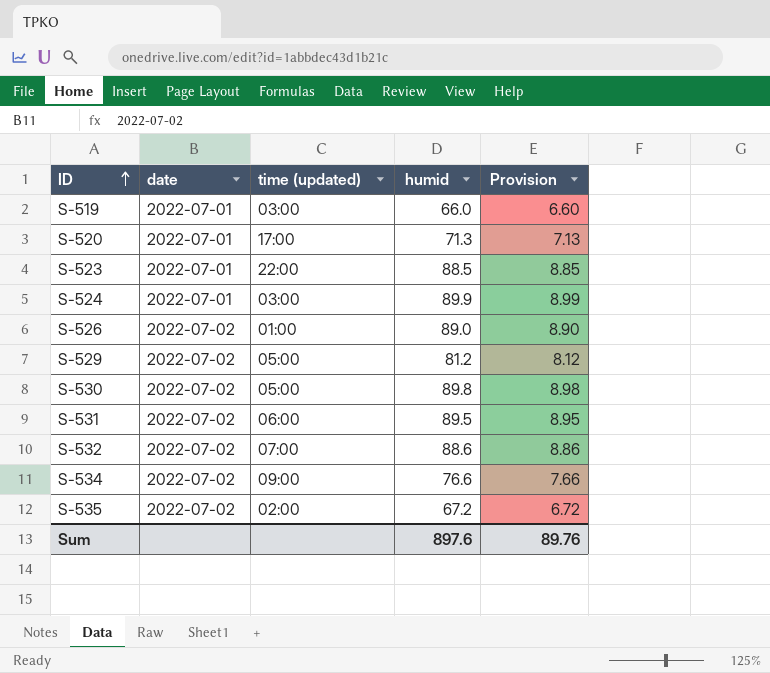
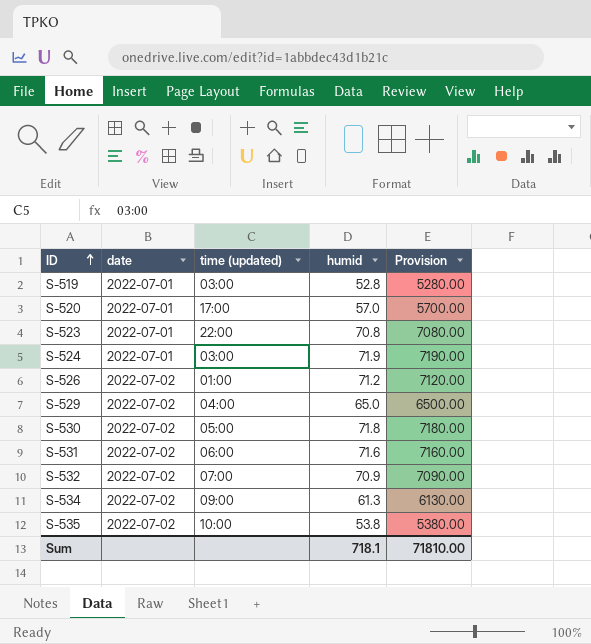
column Provision | formula: [humid] * 0.1 -> [humid] * 100
S-519 | humid: 66.0 -> 52.8
S-520 | humid: 71.3 -> 57.0
S-523 | humid: 88.5 -> 70.8
S-524 | humid: 89.9 -> 71.9
S-526 | humid: 89.0 -> 71.2
S-529 | time (updated): 05:00 -> 04:00
S-529 | humid: 81.2 -> 65.0
S-530 | humid: 89.8 -> 71.8
S-531 | humid: 89.5 -> 71.6
S-532 | humid: 88.6 -> 70.9
S-534 | humid: 76.6 -> 61.3
S-535 | time (updated): 02:00 -> 10:00
S-535 | humid: 67.2 -> 53.8
Sum | humid: 897.6 -> 718.1
Sum | Provision: 89.76 -> 71810.00

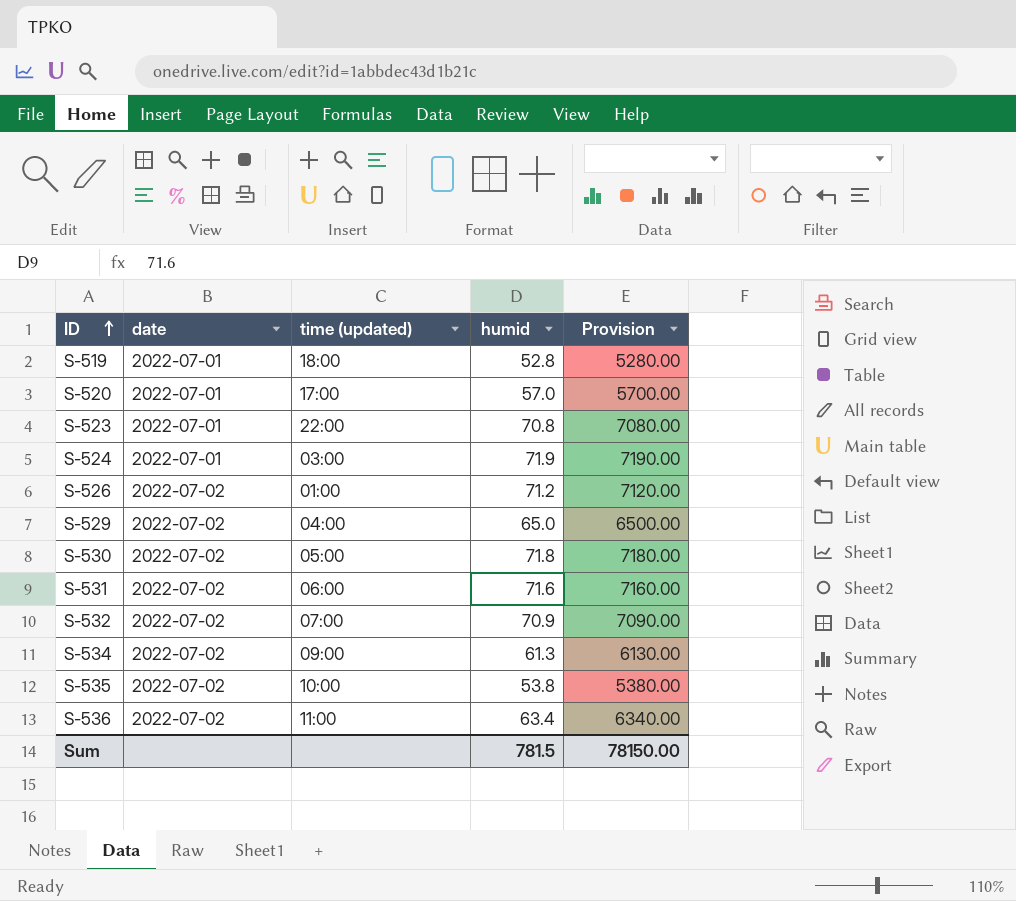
S-519 | time (updated): 03:00 -> 18:00
row S-536: none -> 2022-07-02 | 11:00 | 63.4 | 6340.00
Sum | humid: 718.1 -> 781.5
Sum | Provision: 71810.00 -> 78150.00

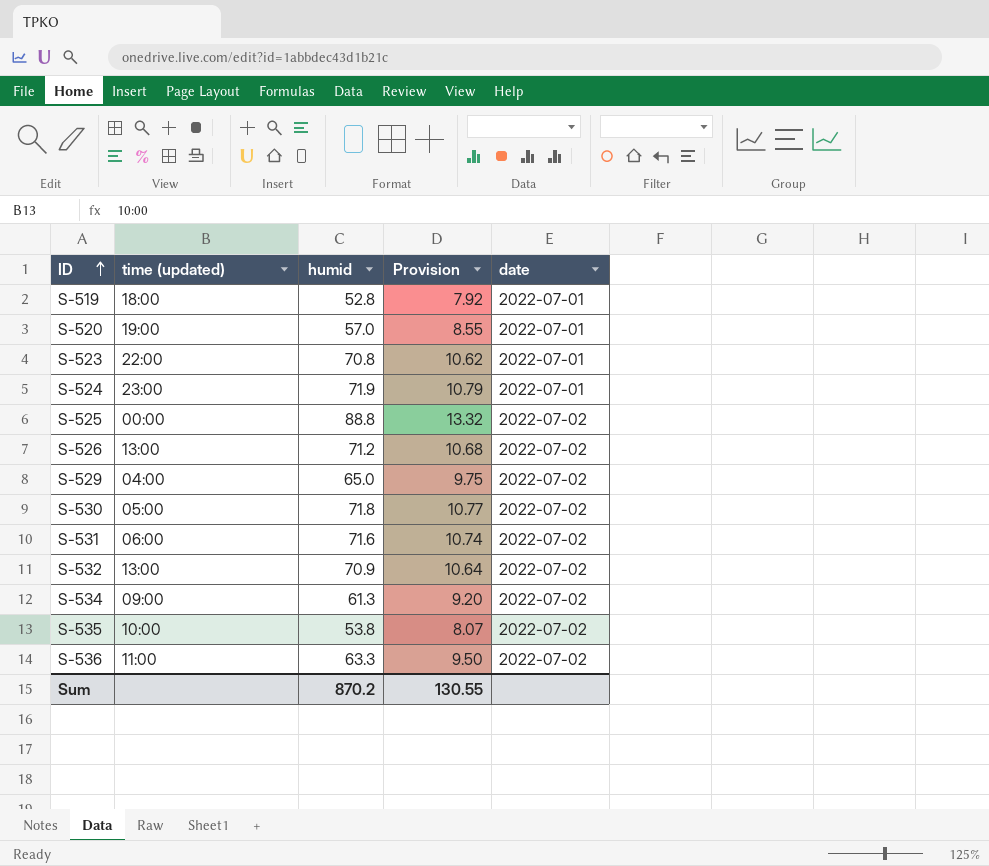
column Provision | formula: [humid] * 100 -> [humid] * 0.15
column date | position: 2 -> 5
S-520 | time (updated): 17:00 -> 19:00
S-524 | time (updated): 03:00 -> 23:00
row S-525: none -> 00:00 | 88.8 | 13.32 | 2022-07-02
S-526 | time (updated): 01:00 -> 13:00
S-532 | time (updated): 07:00 -> 13:00
S-536 | humid: 63.4 -> 63.3
Sum | humid: 781.5 -> 870.2
Sum | Provision: 78150.00 -> 130.55

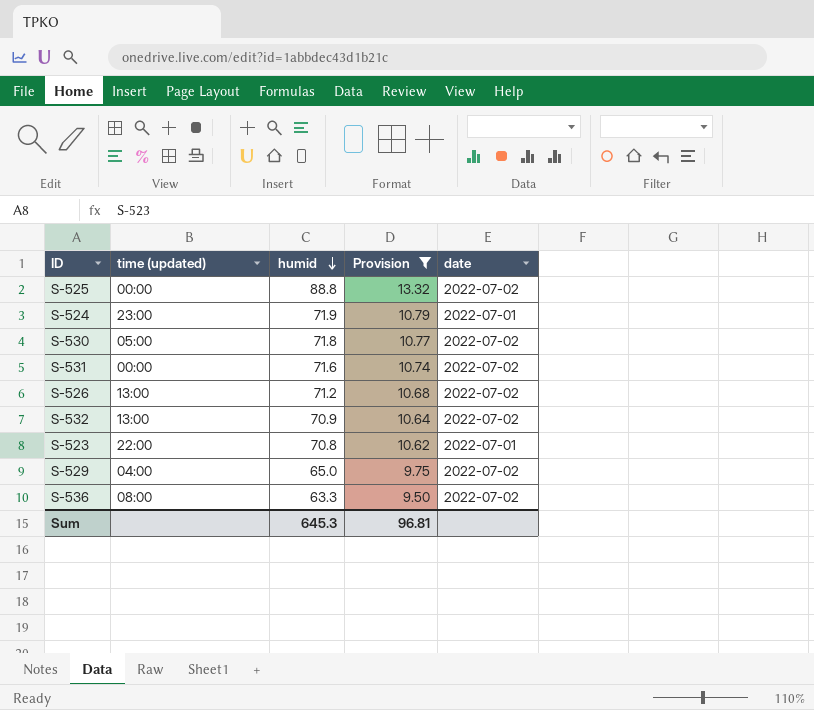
filter: none -> Provision >= 9.50
row order: ID ascending -> humid descending
S-531 | time (updated): 06:00 -> 00:00
S-536 | time (updated): 11:00 -> 08:00
Sum | humid: 870.2 -> 645.3
Sum | Provision: 130.55 -> 96.81

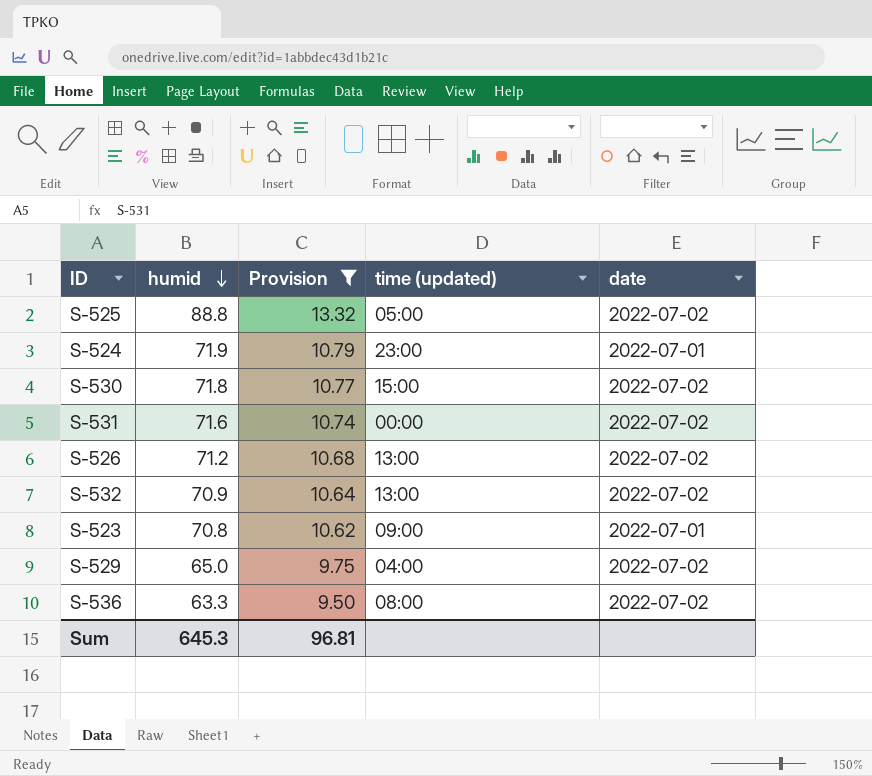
column time (updated) | position: 2 -> 4
S-525 | time (updated): 00:00 -> 05:00
S-530 | time (updated): 05:00 -> 15:00
S-523 | time (updated): 22:00 -> 09:00

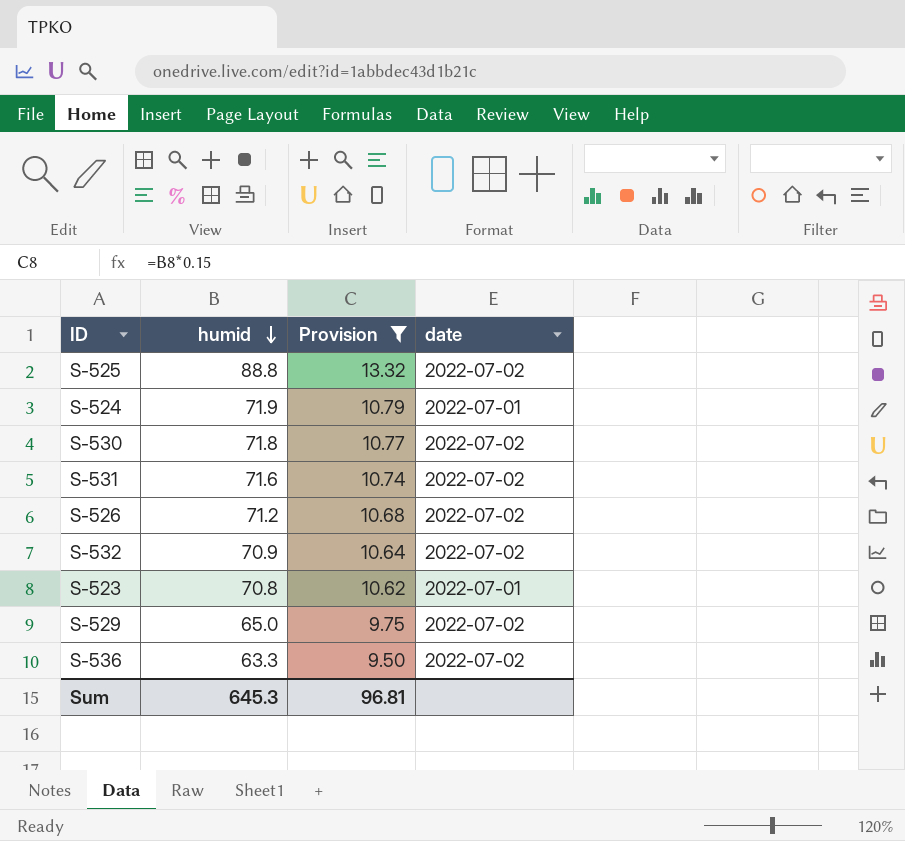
column time (updated) | position: 4 -> none

